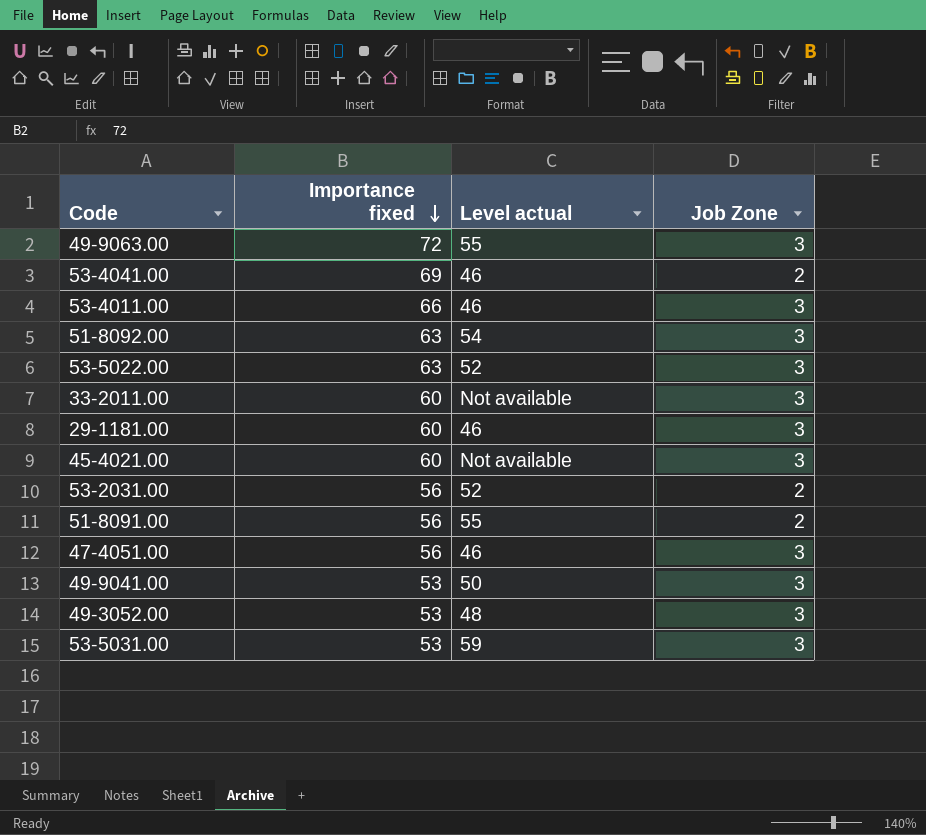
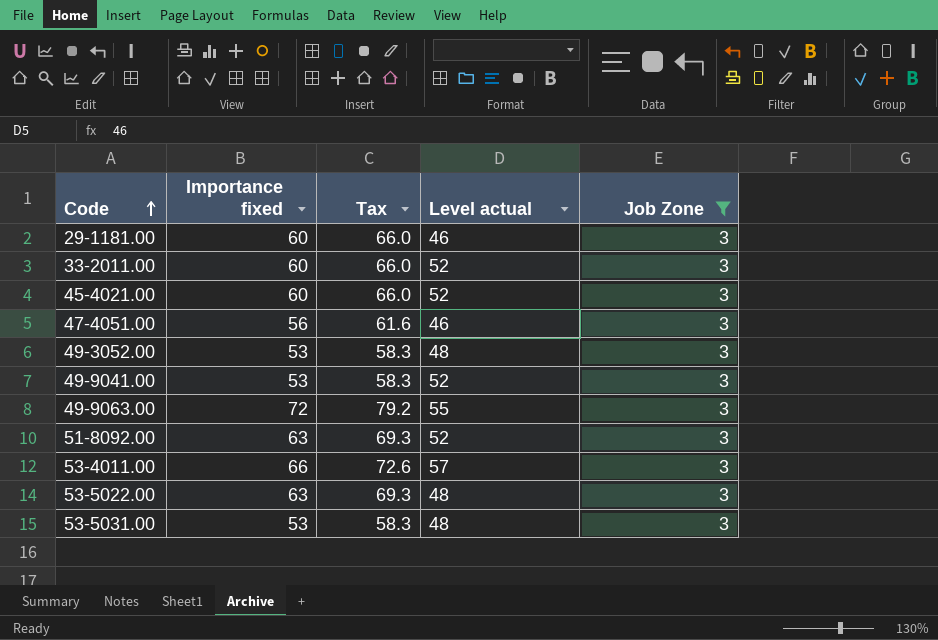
filter: none -> Job Zone = 3
row order: Importance fixed descending -> Code ascending
column Tax | formula: none -> [Importance fixed] * 1.1
33-2011.00 | Level actual: Not available -> 52
45-4021.00 | Level actual: Not available -> 52
49-9041.00 | Level actual: 50 -> 52
51-8092.00 | Level actual: 54 -> 52
53-4011.00 | Level actual: 46 -> 57
53-5022.00 | Level actual: 52 -> 48
53-5031.00 | Level actual: 59 -> 48

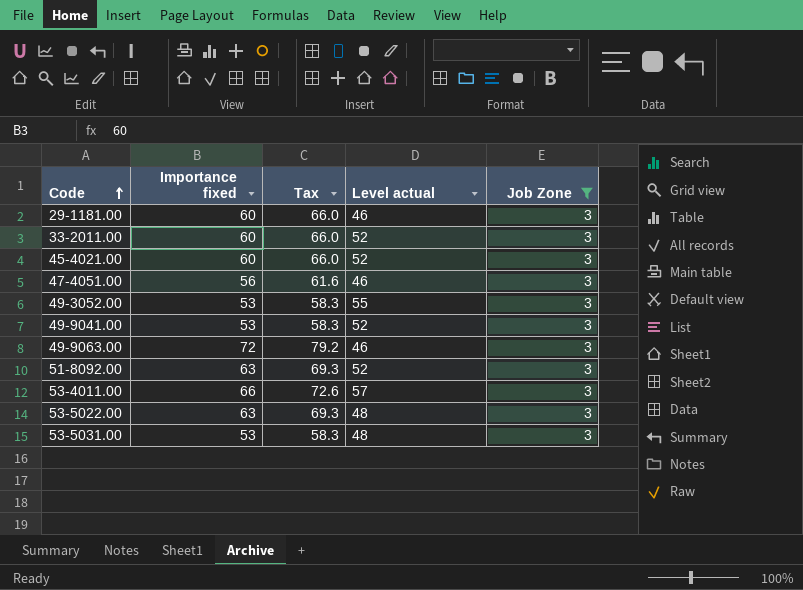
49-3052.00 | Level actual: 48 -> 55
49-9063.00 | Level actual: 55 -> 46

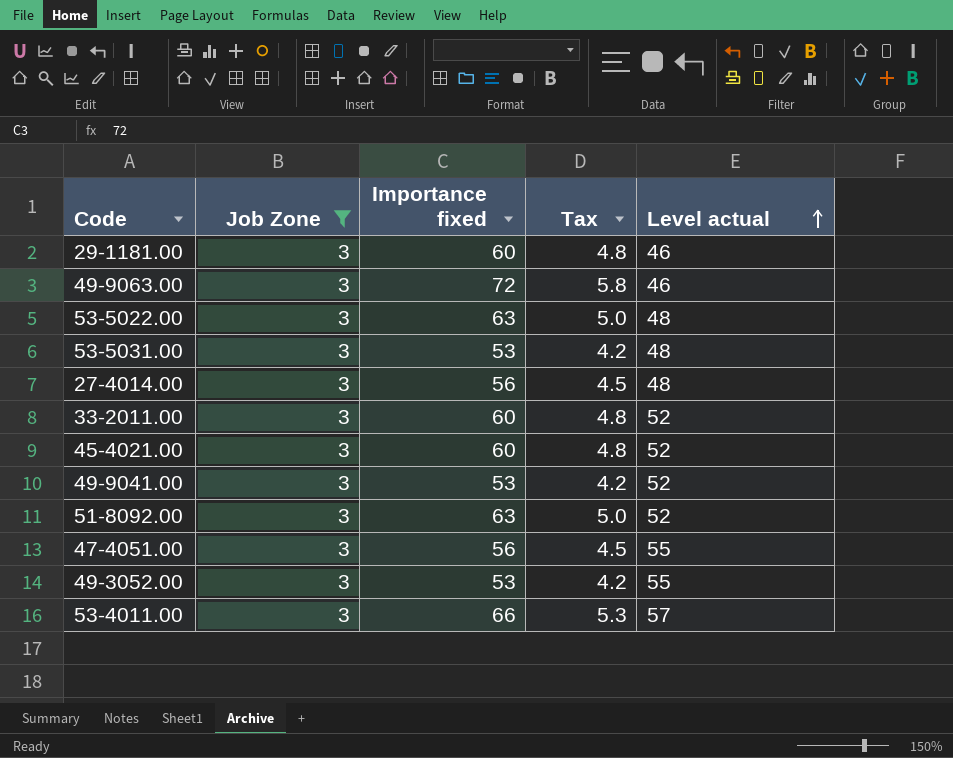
row order: Code ascending -> Level actual ascending
column Job Zone | position: 5 -> 2
column Tax | formula: [Importance fixed] * 1.1 -> [Importance fixed] * 0.08
row 27-4014.00: none -> 3 | 56 | 4.5 | 48
47-4051.00 | Level actual: 46 -> 55

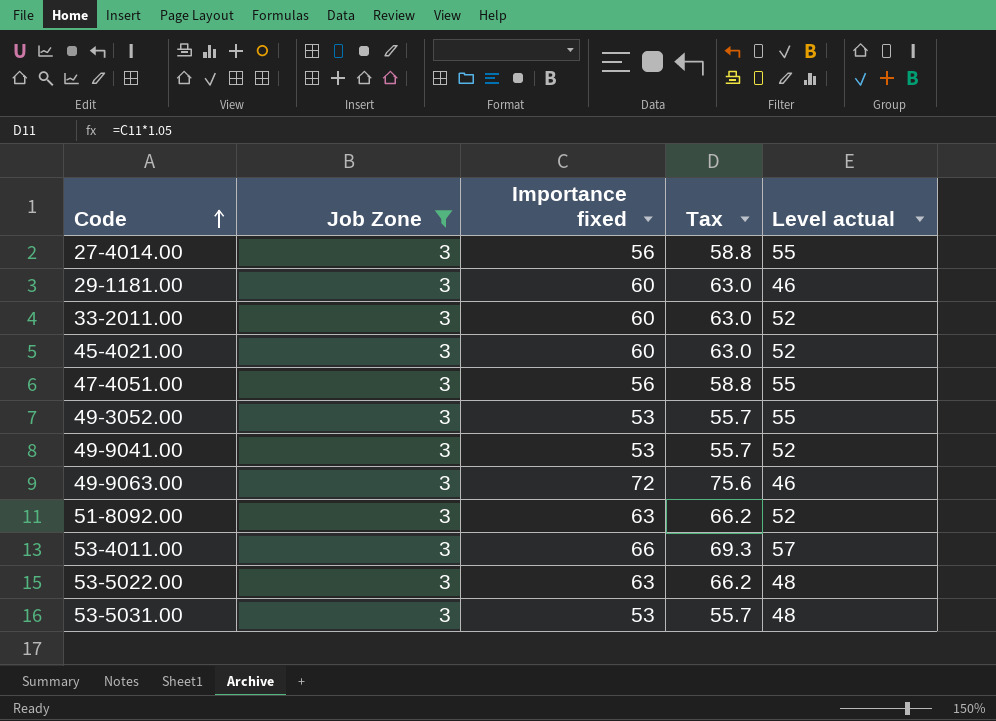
row order: Level actual ascending -> Code ascending
column Tax | formula: [Importance fixed] * 0.08 -> [Importance fixed] * 1.05
27-4014.00 | Level actual: 48 -> 55

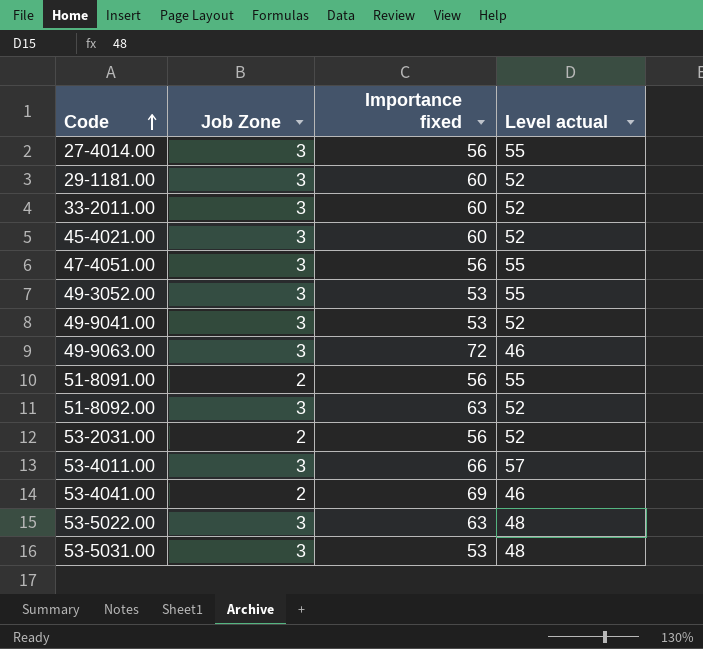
filter: Job Zone = 3 -> none
column Tax | formula: [Importance fixed] * 1.05 -> none
29-1181.00 | Level actual: 46 -> 52

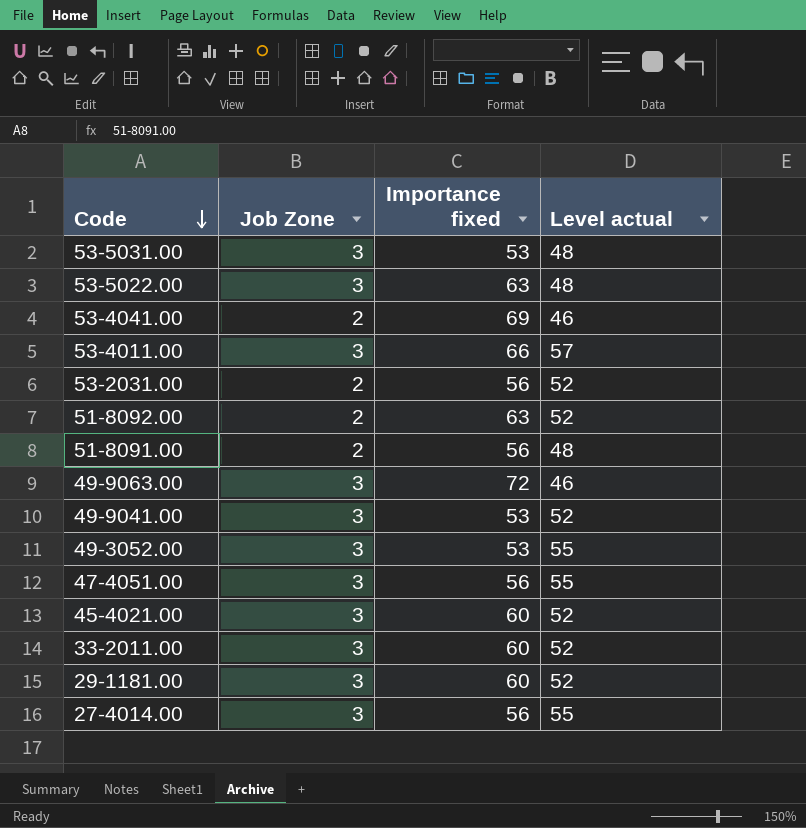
row order: Code ascending -> Code descending
51-8092.00 | Job Zone: 3 -> 2
51-8091.00 | Level actual: 55 -> 48

